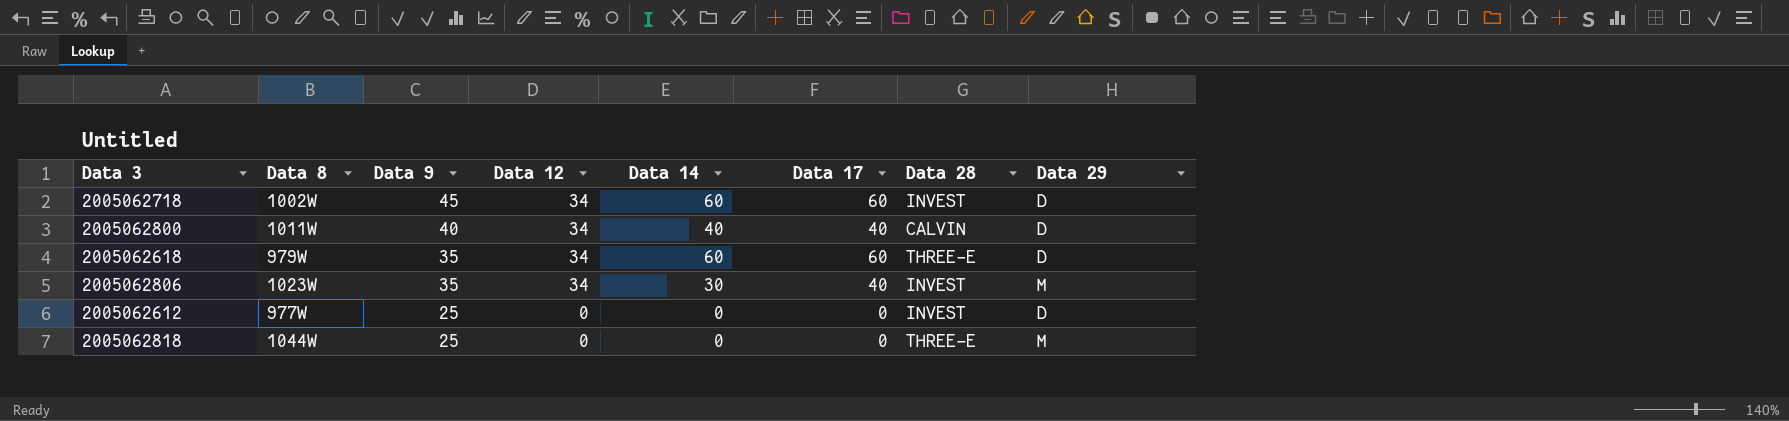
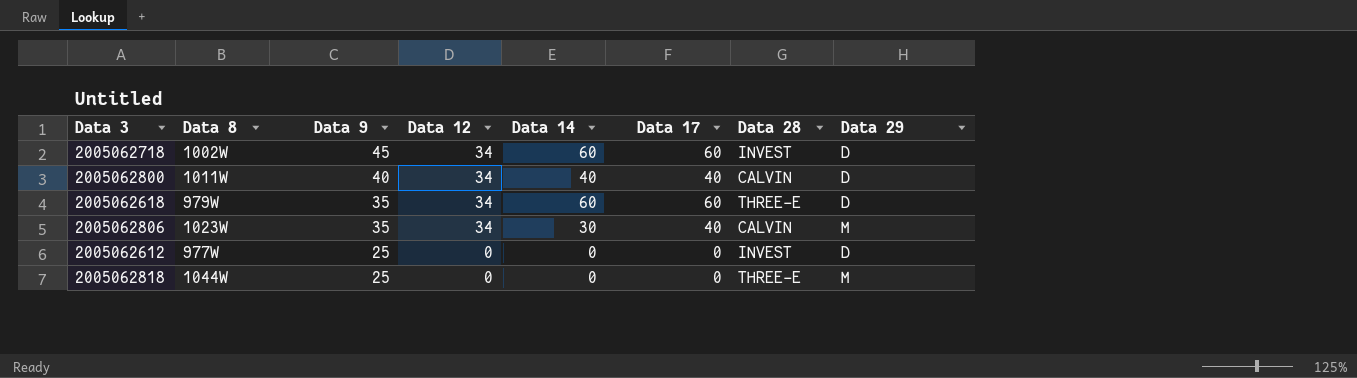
2005062806 | Data 28: INVEST -> CALVIN

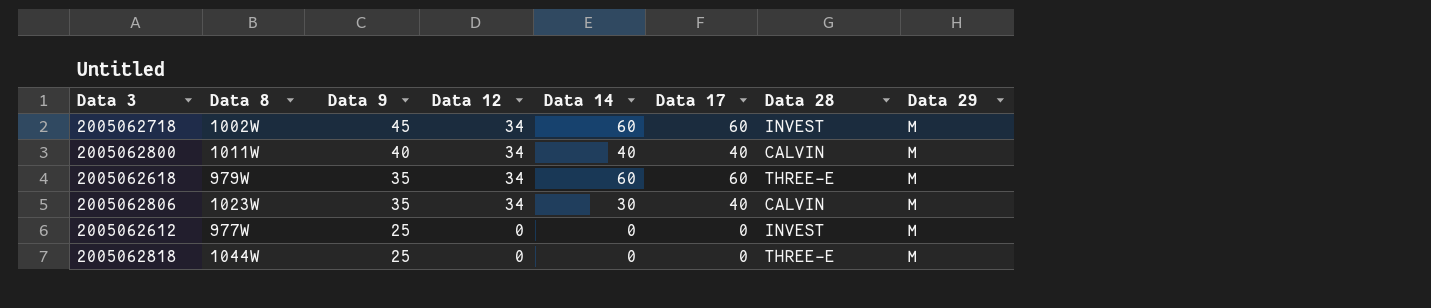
2005062718 | Data 29: D -> M
2005062800 | Data 29: D -> M
2005062618 | Data 29: D -> M
2005062612 | Data 29: D -> M

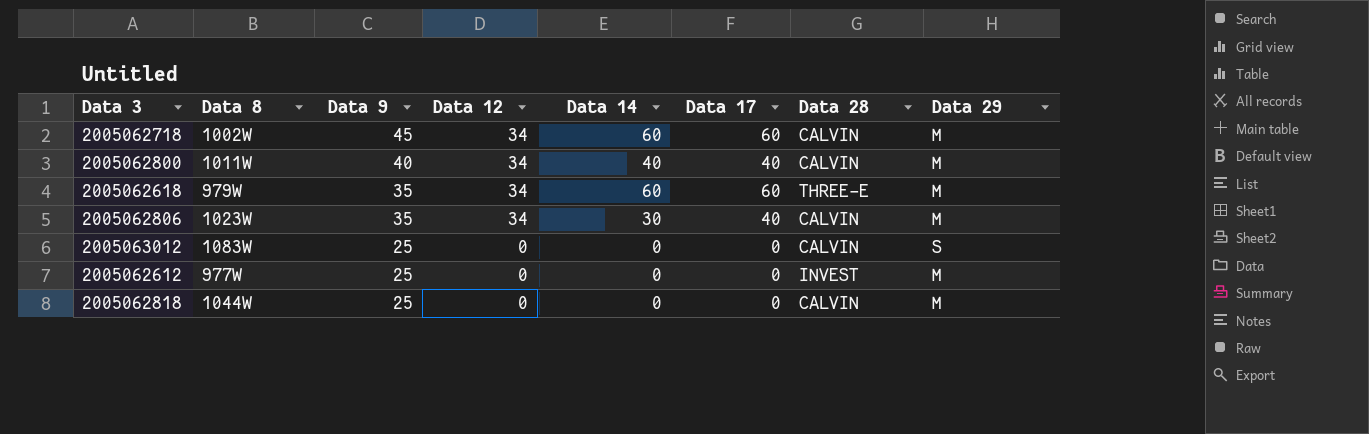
2005062718 | Data 28: INVEST -> CALVIN
row 2005063012: none -> 1083W | 25 | 0 | 0 | 0 | CALVIN | S
2005062818 | Data 28: THREE-E -> CALVIN

